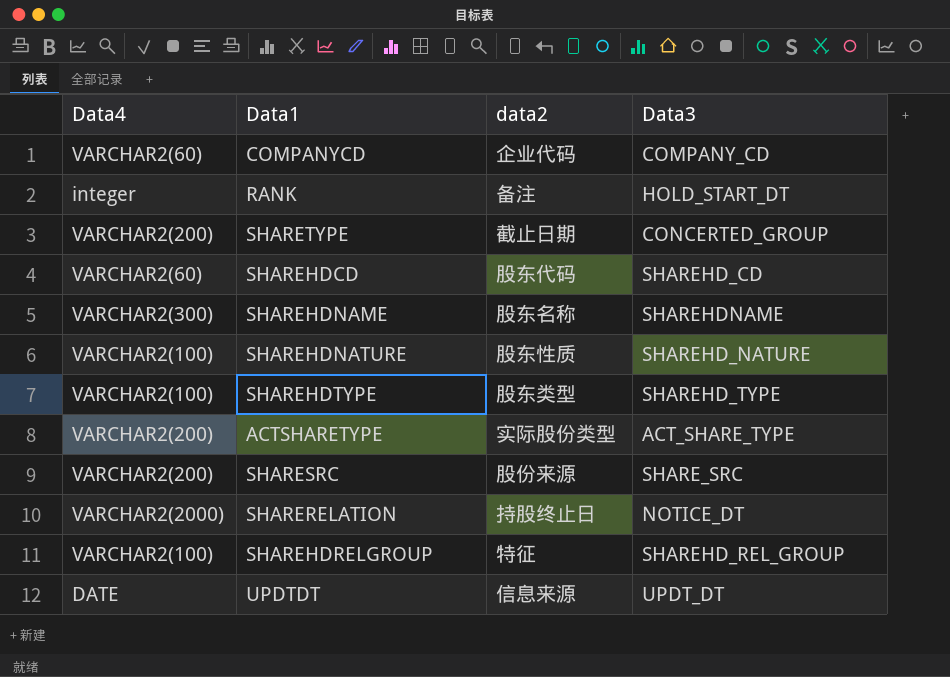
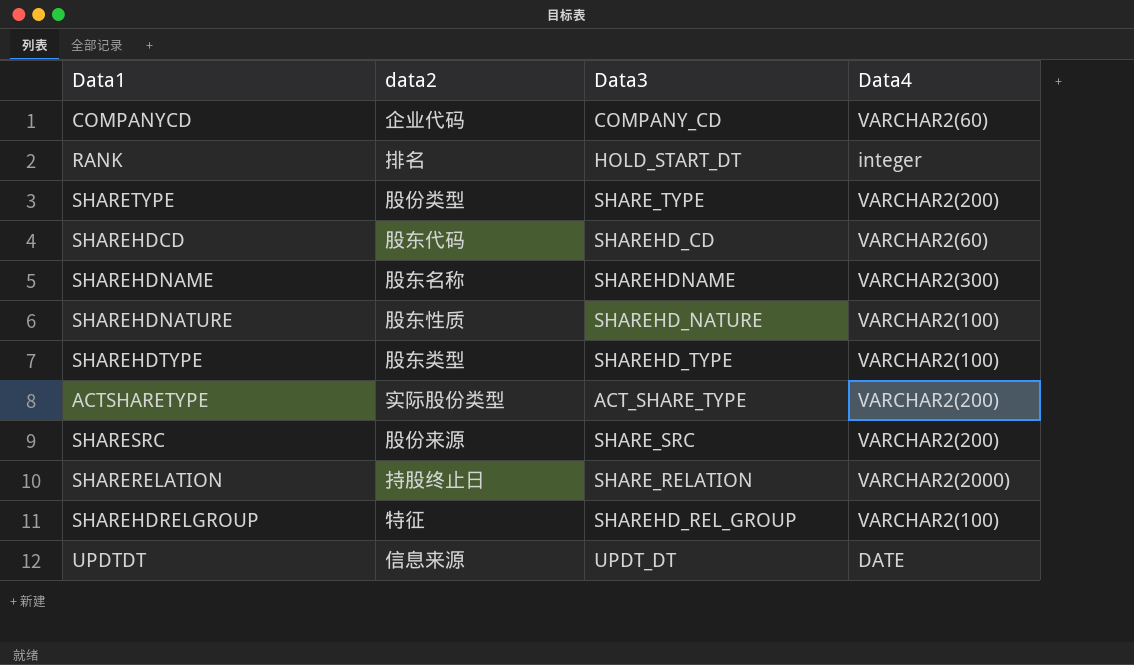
column Data4 | position: 1 -> 4
RANK | data2: 备注 -> 排名
SHARETYPE | data2: 截止日期 -> 股份类型
SHARETYPE | Data3: CONCERTED_GROUP -> SHARE_TYPE
SHARERELATION | Data3: NOTICE_DT -> SHARE_RELATION

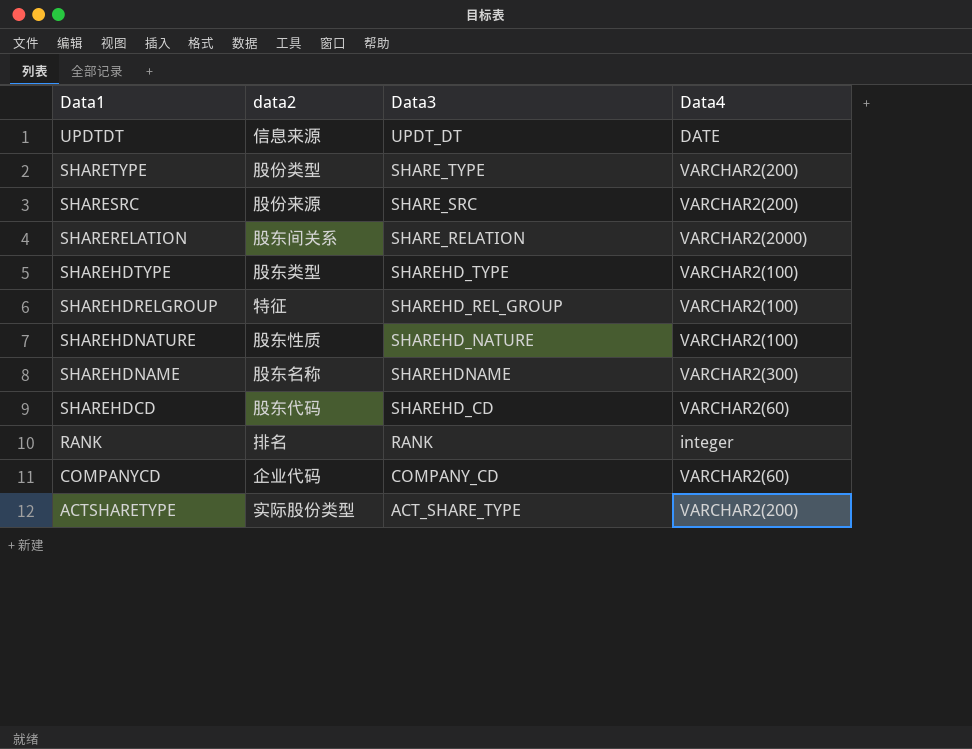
row order: none -> Data1 descending
SHARERELATION | data2: 持股终止日 -> 股东间关系
RANK | Data3: HOLD_START_DT -> RANK

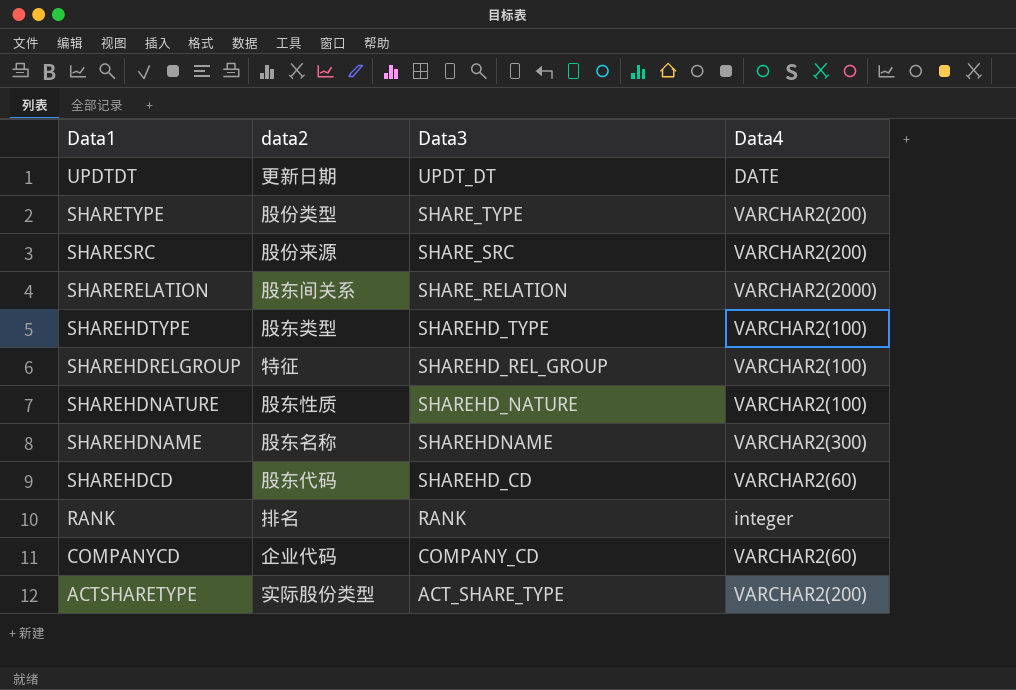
UPDTDT | data2: 信息来源 -> 更新日期

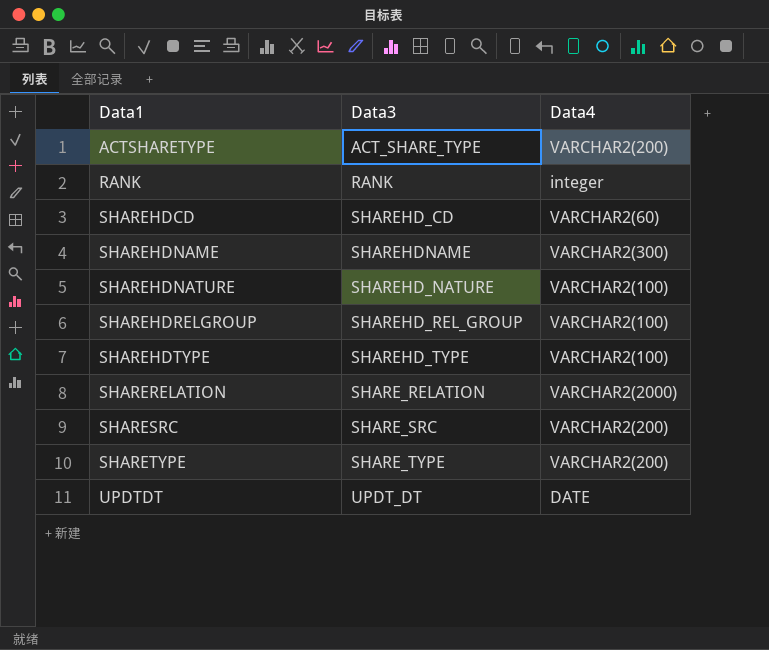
row order: Data1 descending -> Data1 ascending
column data2 | position: 2 -> none
row COMPANYCD: 企业代码 | COMPANY_CD | VARCHAR2(60) -> none

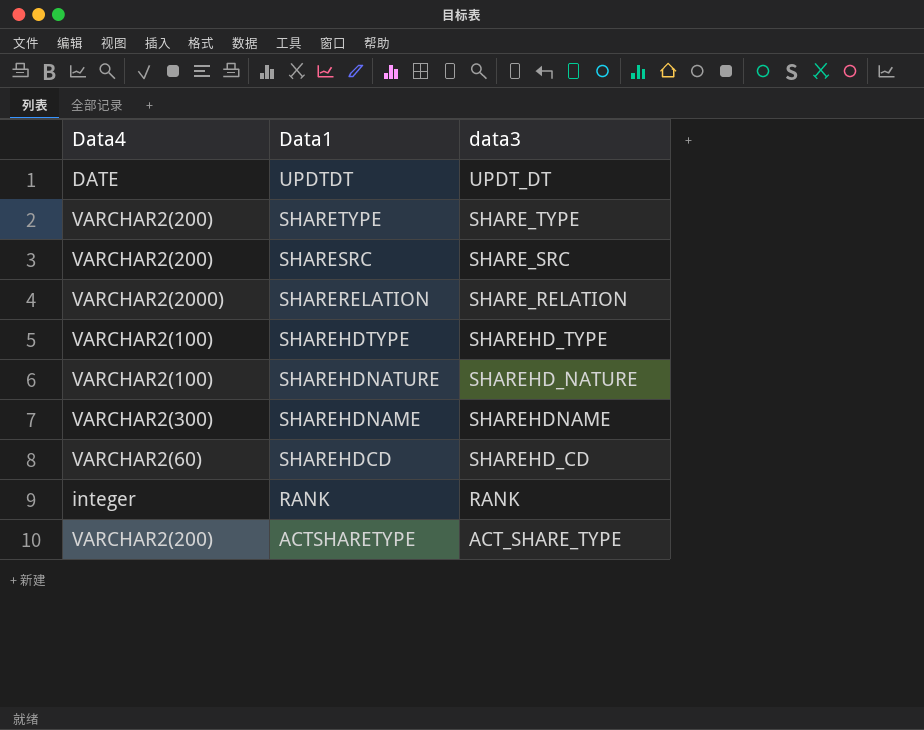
row order: Data1 ascending -> Data1 descending
column Data4 | position: 3 -> 1
column name: Data3 -> data3
row SHAREHDRELGROUP: SHAREHD_REL_GROUP | VARCHAR2(100) -> none

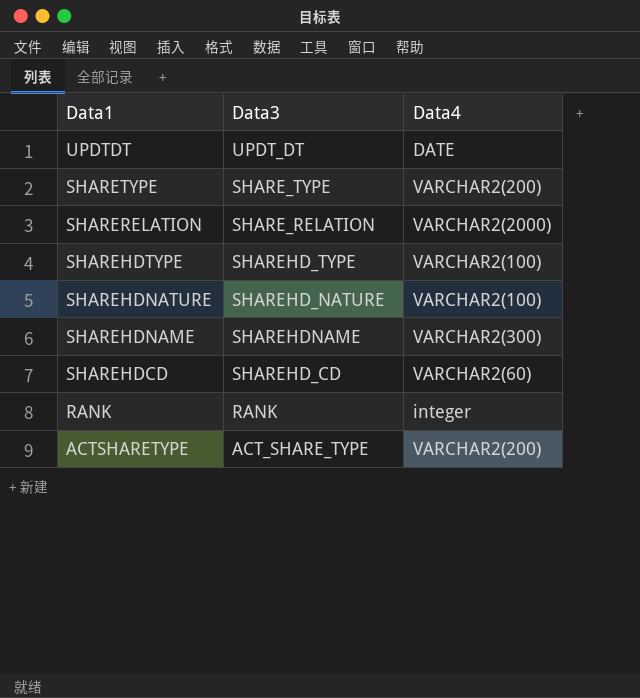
column name: data3 -> Data3
column Data4 | position: 1 -> 3
row SHARESRC: VARCHAR2(200) | SHARE_SRC -> none

